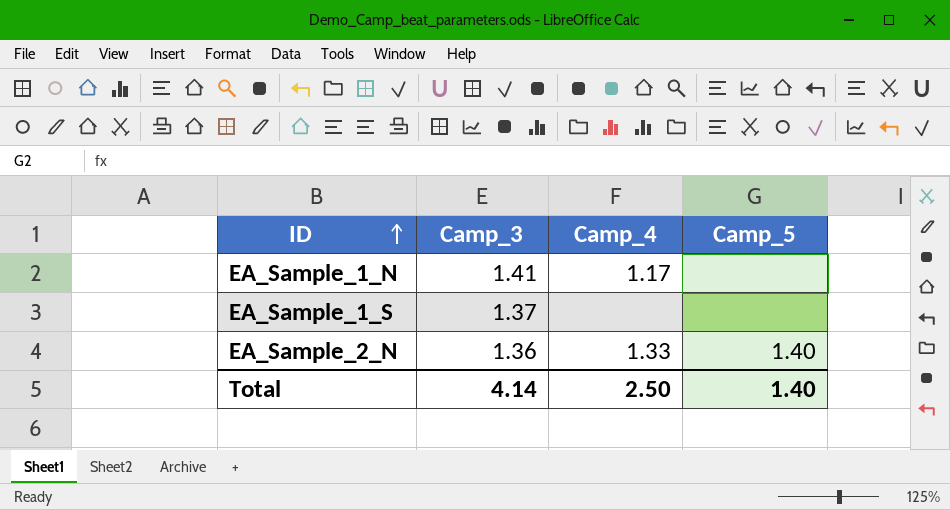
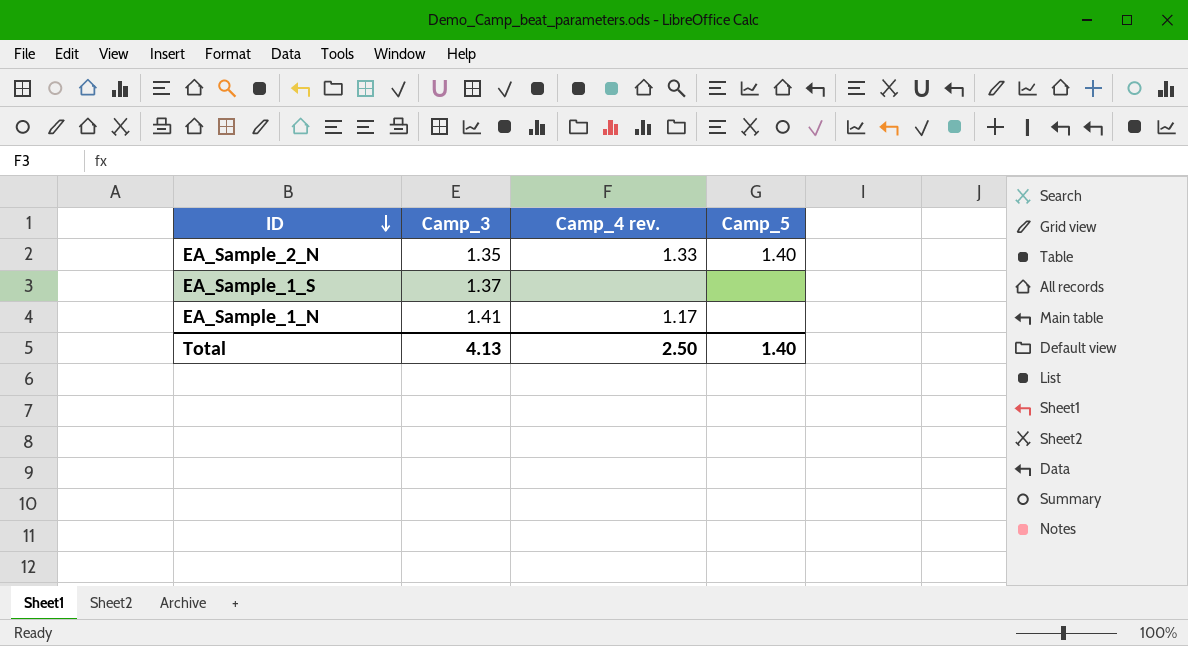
row order: ID ascending -> ID descending
column name: Camp_4 -> Camp_4 rev.
EA_Sample_2_N | Camp_3: 1.36 -> 1.35
Total | Camp_3: 4.14 -> 4.13

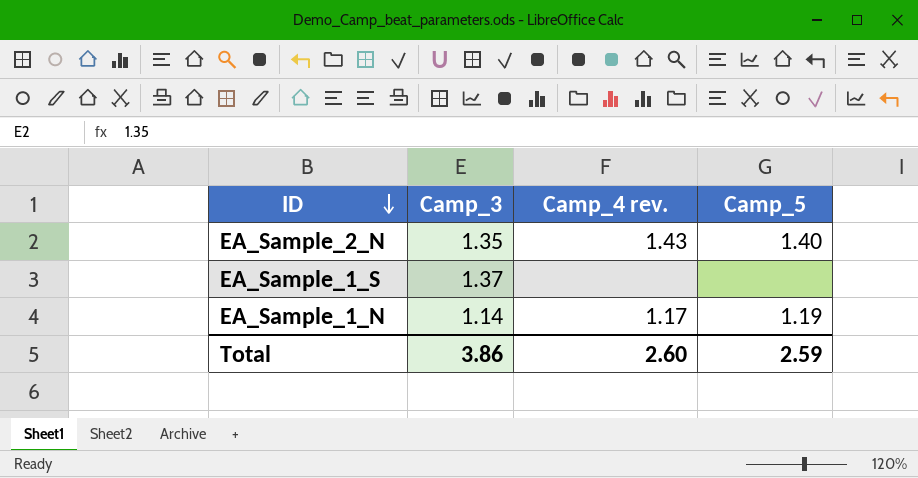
EA_Sample_2_N | Camp_4 rev.: 1.33 -> 1.43
EA_Sample_1_N | Camp_3: 1.41 -> 1.14
EA_Sample_1_N | Camp_5: none -> 1.19
Total | Camp_3: 4.13 -> 3.86
Total | Camp_4 rev.: 2.50 -> 2.60
Total | Camp_5: 1.40 -> 2.59

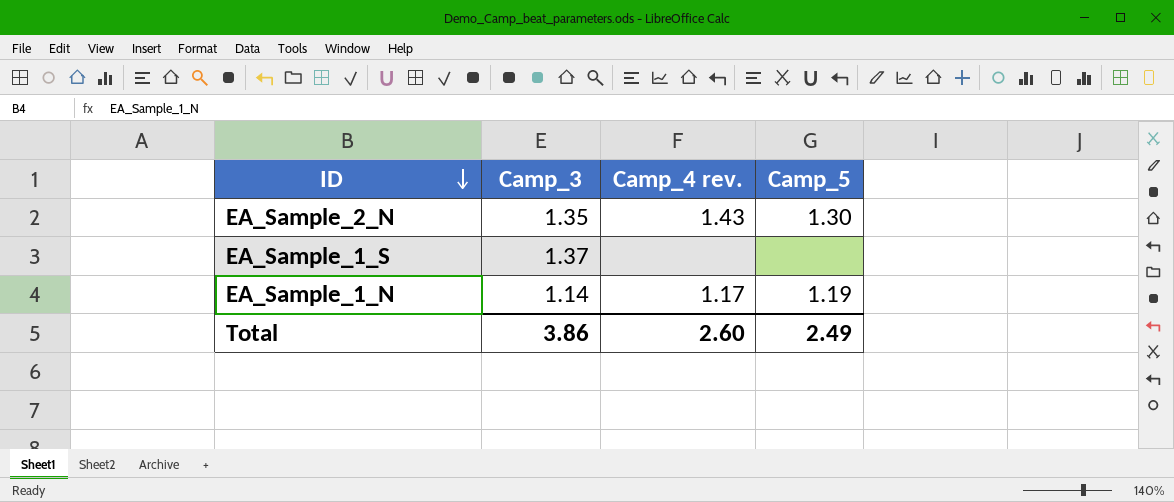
EA_Sample_2_N | Camp_5: 1.40 -> 1.30
Total | Camp_5: 2.59 -> 2.49

